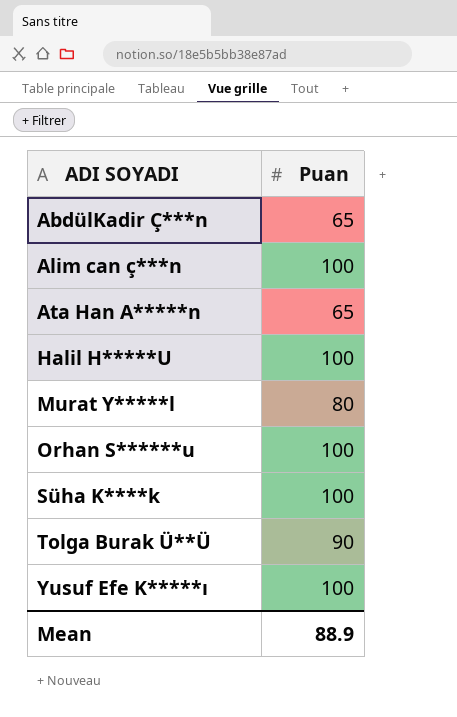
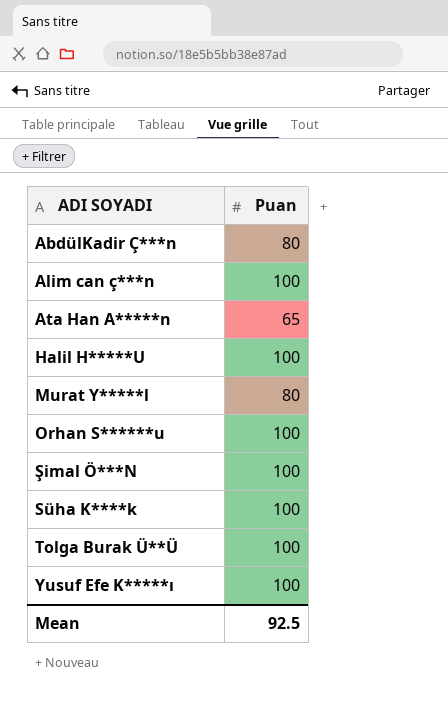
AbdülKadir Ç***n | Puan: 65 -> 80
row Şimal Ö***N: none -> 100
Tolga Burak Ü**Ü | Puan: 90 -> 100
Mean | Puan: 88.9 -> 92.5

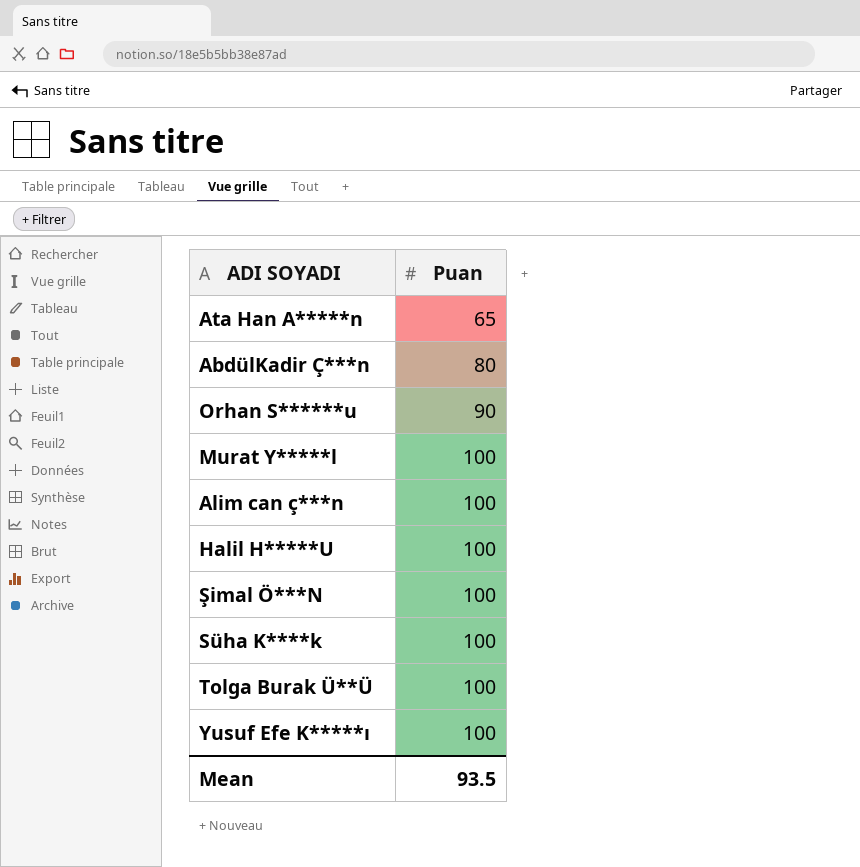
row order: ADI SOYADI ascending -> Puan ascending
Orhan S******u | Puan: 100 -> 90
Murat Y*****l | Puan: 80 -> 100
Mean | Puan: 92.5 -> 93.5

